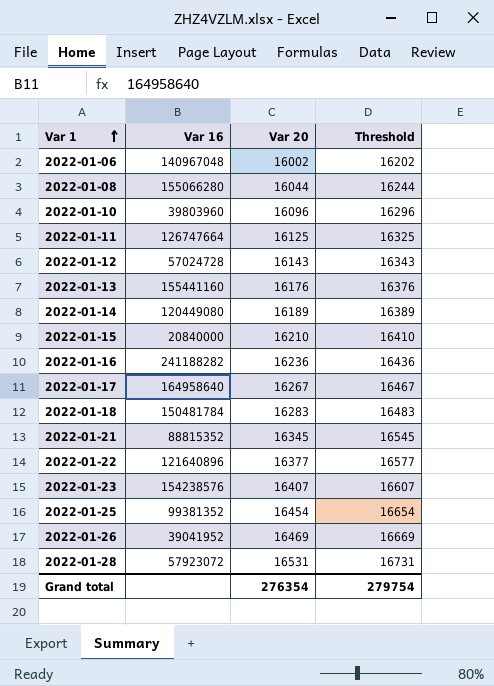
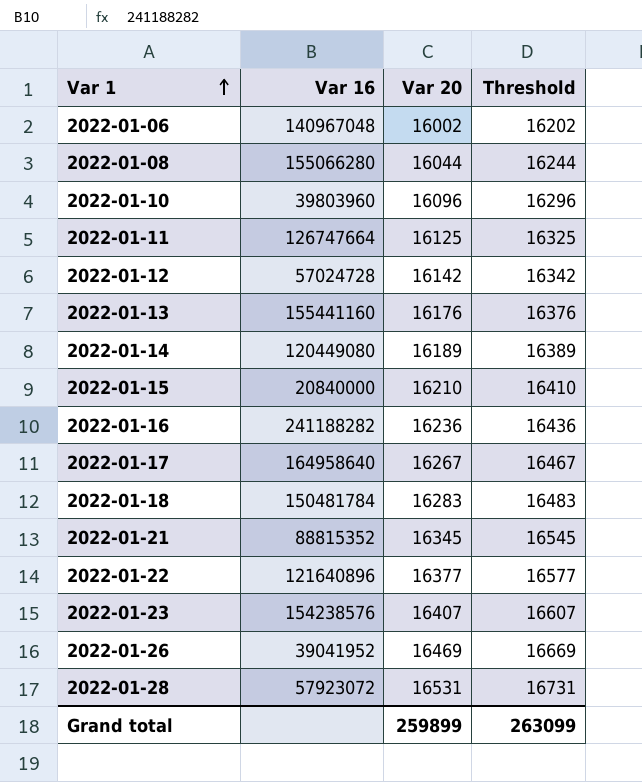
row 2022-01-25: 99381352 | 16454 | 16654 -> none
2022-01-12 | Var 20: 16143 -> 16142
2022-01-12 | Threshold: 16343 -> 16342
Grand total | Var 20: 276354 -> 259899
Grand total | Threshold: 279754 -> 263099

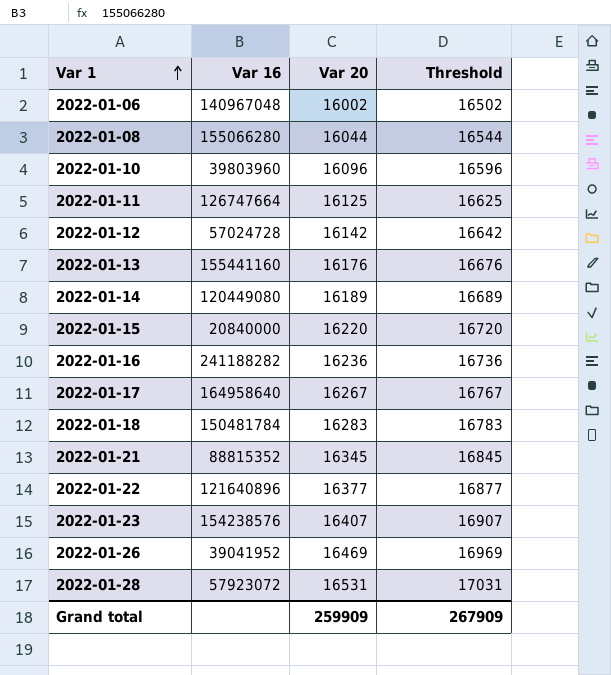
column Threshold | formula: [Var 20] + 200 -> [Var 20] + 500
2022-01-15 | Var 20: 16210 -> 16220
Grand total | Var 20: 259899 -> 259909
Grand total | Threshold: 263099 -> 267909

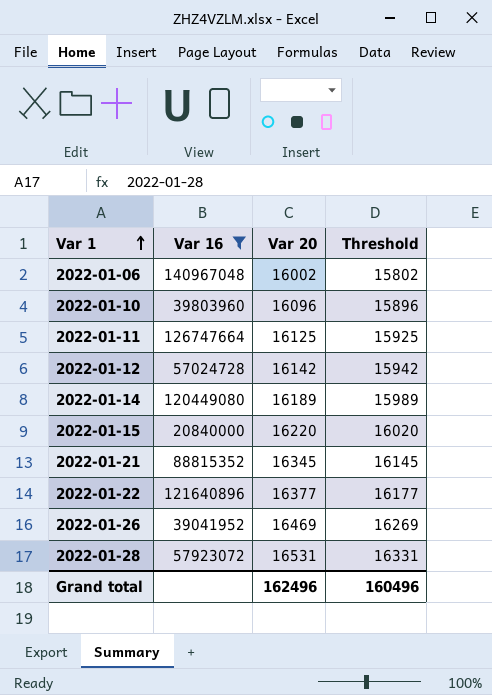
filter: none -> Var 16 <= 140967048
column Threshold | formula: [Var 20] + 500 -> [Var 20] - 200
Grand total | Var 20: 259909 -> 162496
Grand total | Threshold: 267909 -> 160496

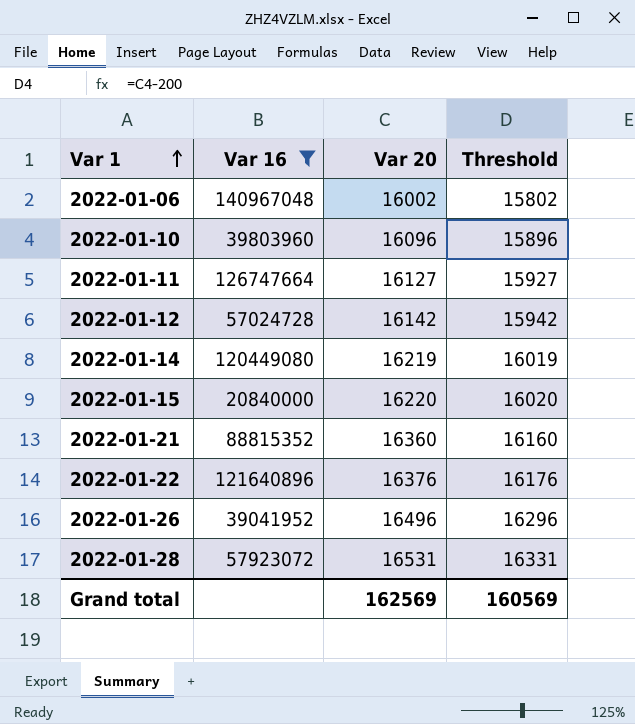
2022-01-11 | Var 20: 16125 -> 16127
2022-01-11 | Threshold: 15925 -> 15927
2022-01-14 | Var 20: 16189 -> 16219
2022-01-14 | Threshold: 15989 -> 16019
2022-01-21 | Var 20: 16345 -> 16360
2022-01-21 | Threshold: 16145 -> 16160
2022-01-22 | Var 20: 16377 -> 16376
2022-01-22 | Threshold: 16177 -> 16176
2022-01-26 | Var 20: 16469 -> 16496
2022-01-26 | Threshold: 16269 -> 16296
Grand total | Var 20: 162496 -> 162569
Grand total | Threshold: 160496 -> 160569

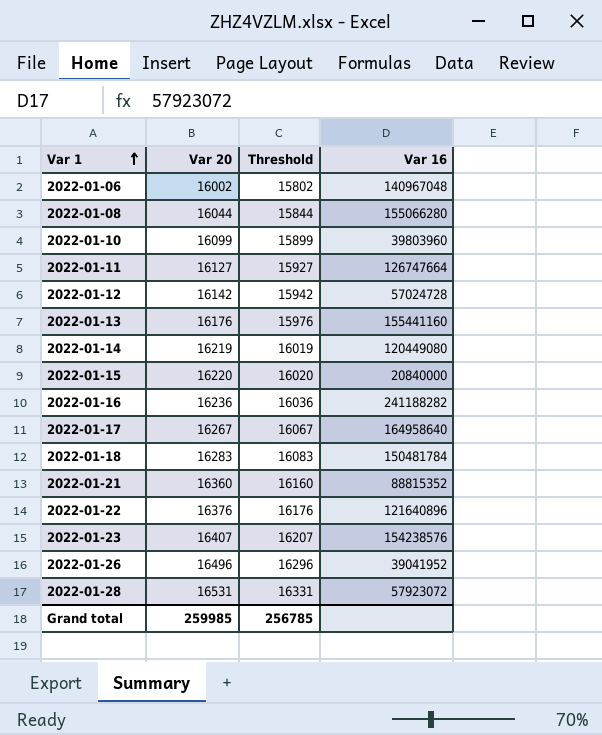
filter: Var 16 <= 140967048 -> none
column Var 16 | position: 2 -> 4
2022-01-10 | Var 20: 16096 -> 16099
2022-01-10 | Threshold: 15896 -> 15899
Grand total | Var 20: 162569 -> 259985
Grand total | Threshold: 160569 -> 256785

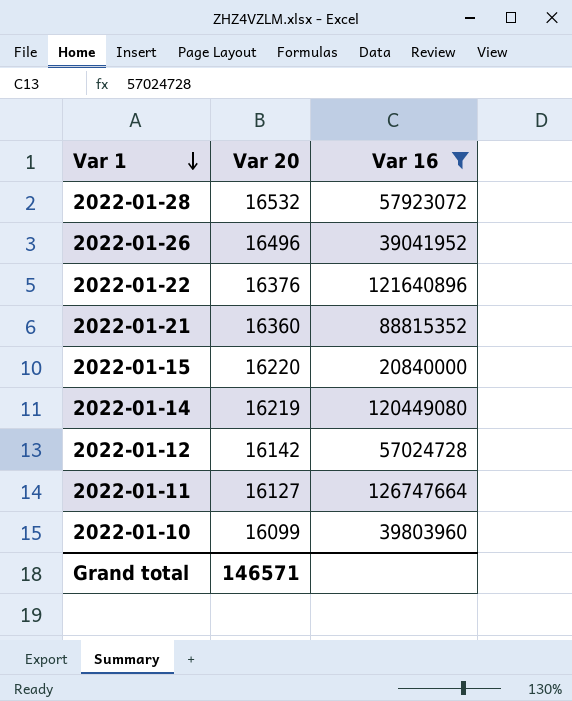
filter: none -> Var 16 <= 126747664
row order: Var 1 ascending -> Var 1 descending
column Threshold | formula: [Var 20] - 200 -> none
2022-01-28 | Var 20: 16531 -> 16532
Grand total | Var 20: 259985 -> 146571

